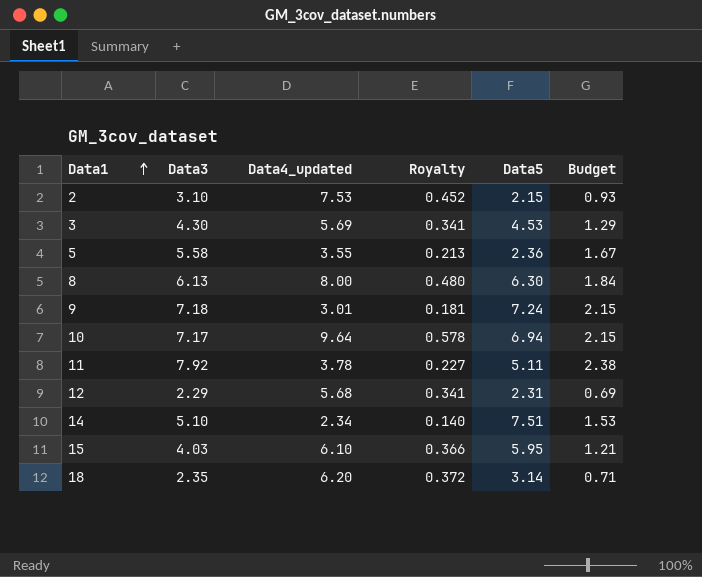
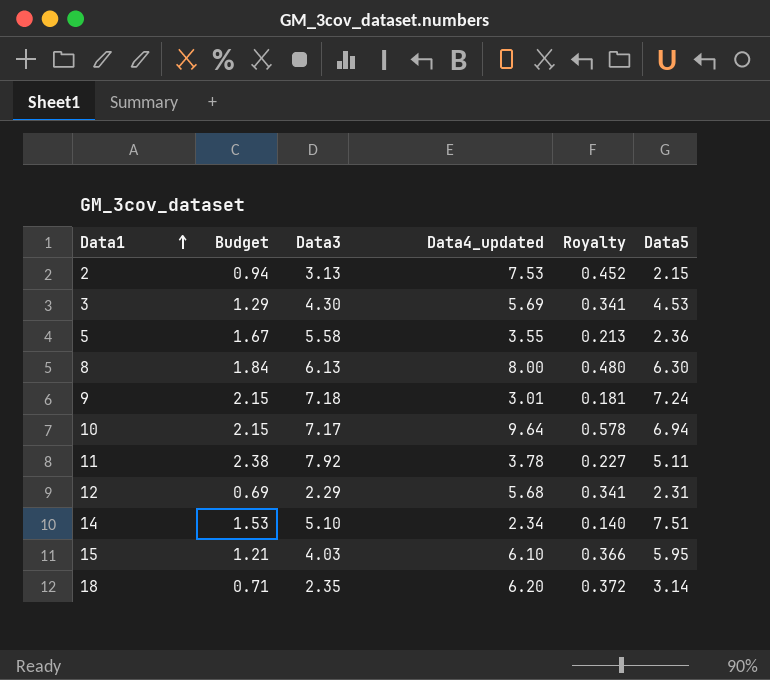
column Budget | position: 6 -> 2
2 | Budget: 0.93 -> 0.94
2 | Data3: 3.10 -> 3.13

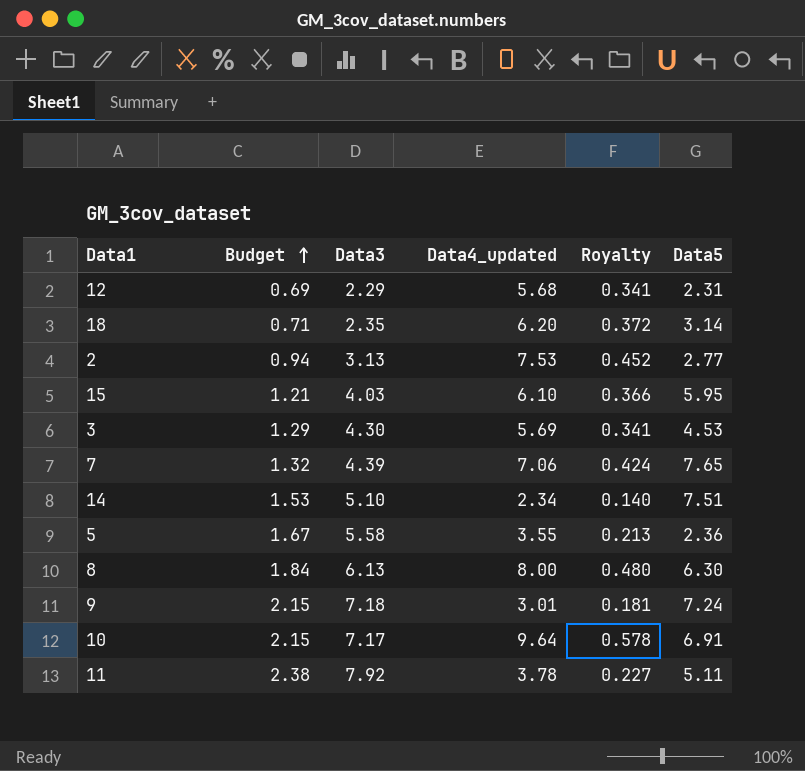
row order: Data1 ascending -> Budget ascending
2 | Data5: 2.15 -> 2.77
row 7: none -> 1.32 | 4.39 | 7.06 | 0.424 | 7.65
10 | Data5: 6.94 -> 6.91

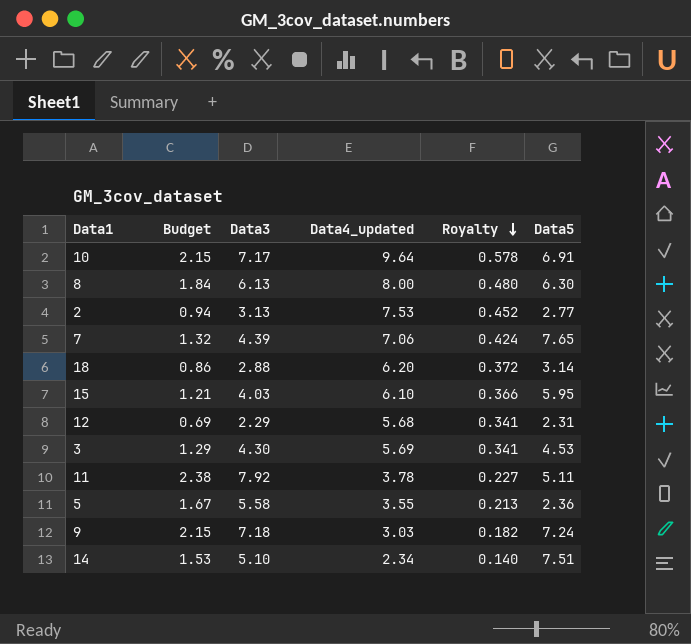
row order: Budget ascending -> Royalty descending
18 | Budget: 0.71 -> 0.86
18 | Data3: 2.35 -> 2.88
9 | Data4_updated: 3.01 -> 3.03
9 | Royalty: 0.181 -> 0.182

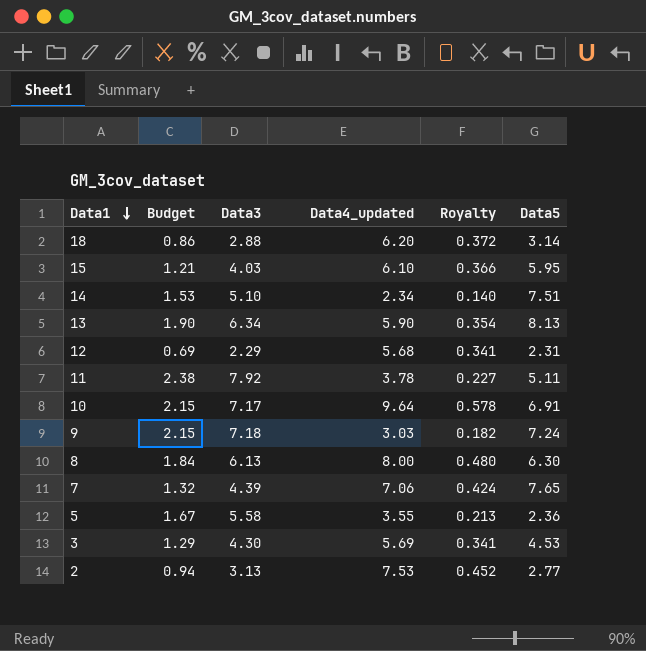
row order: Royalty descending -> Data1 descending
row 13: none -> 1.90 | 6.34 | 5.90 | 0.354 | 8.13

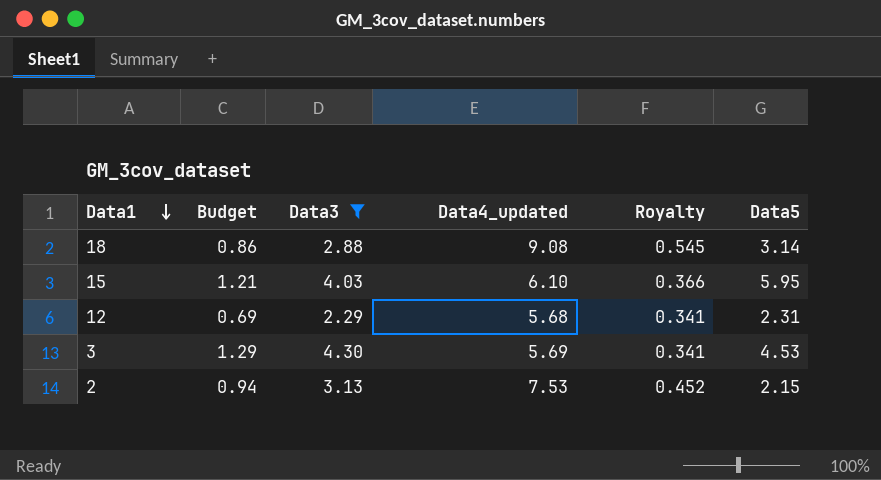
filter: none -> Data3 <= 4.30
18 | Data4_updated: 6.20 -> 9.08
18 | Royalty: 0.372 -> 0.545
2 | Data5: 2.77 -> 2.15

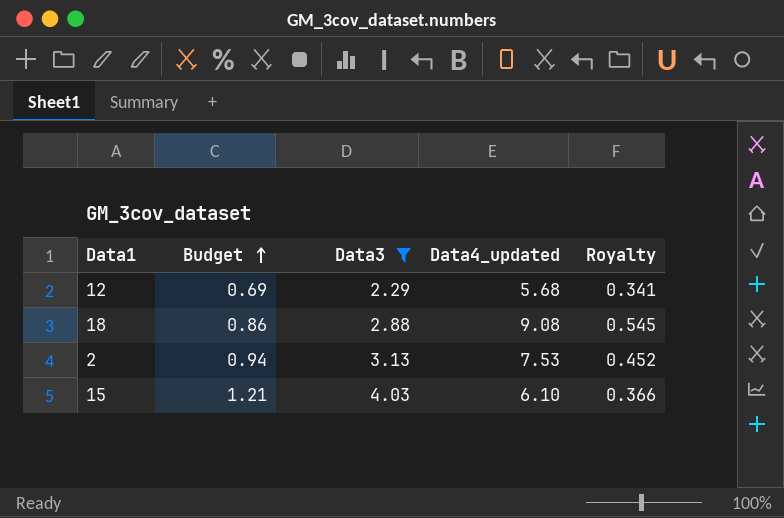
row order: Data1 descending -> Budget ascending
column Data5 | position: 6 -> none
row 3: 1.29 | 4.30 | 5.69 | 0.341 | 4.53 -> none

